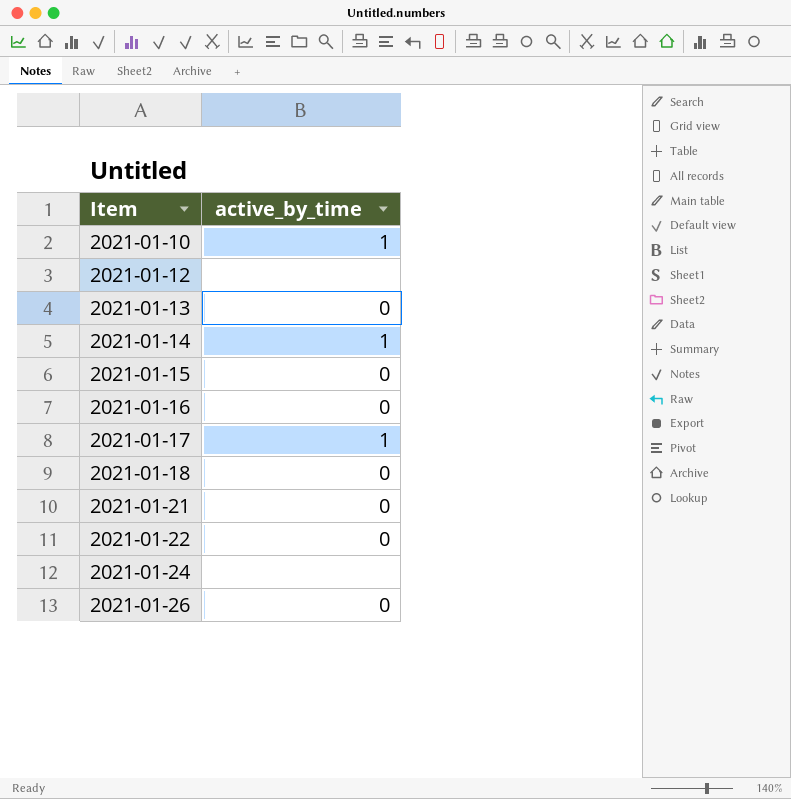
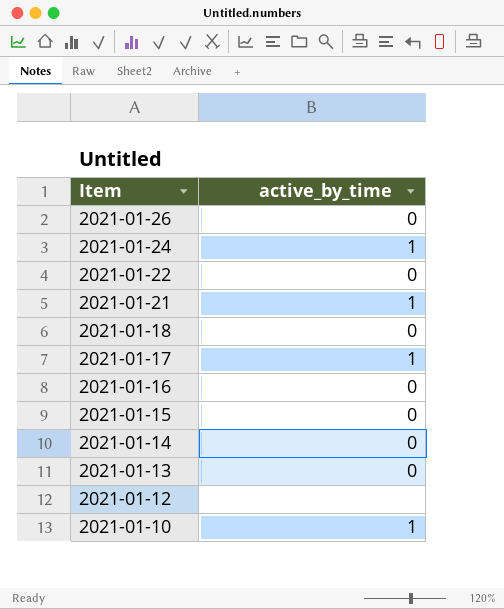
row order: Item ascending -> Item descending
2021-01-24 | active_by_time: none -> 1
2021-01-21 | active_by_time: 0 -> 1
2021-01-14 | active_by_time: 1 -> 0

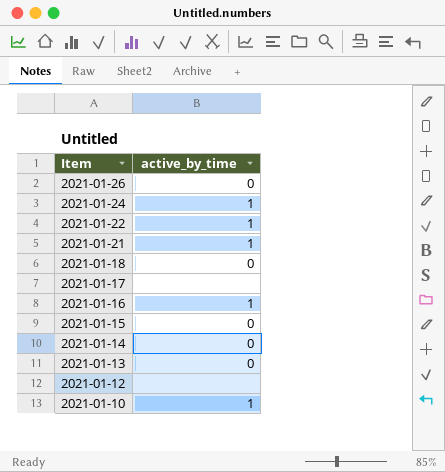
2021-01-22 | active_by_time: 0 -> 1
2021-01-17 | active_by_time: 1 -> none
2021-01-16 | active_by_time: 0 -> 1

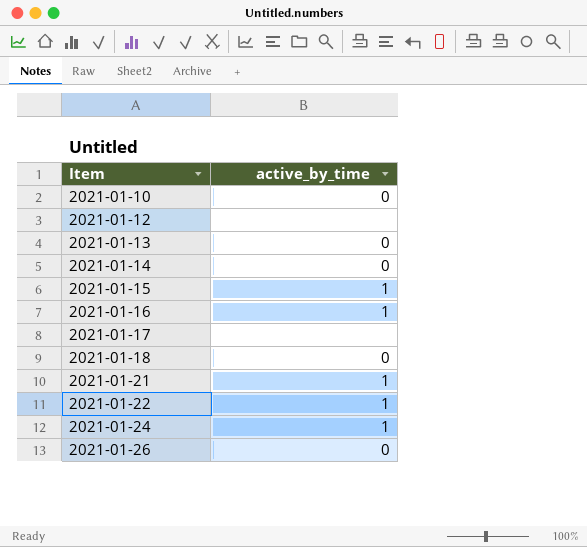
row order: Item descending -> Item ascending
2021-01-10 | active_by_time: 1 -> 0
2021-01-15 | active_by_time: 0 -> 1

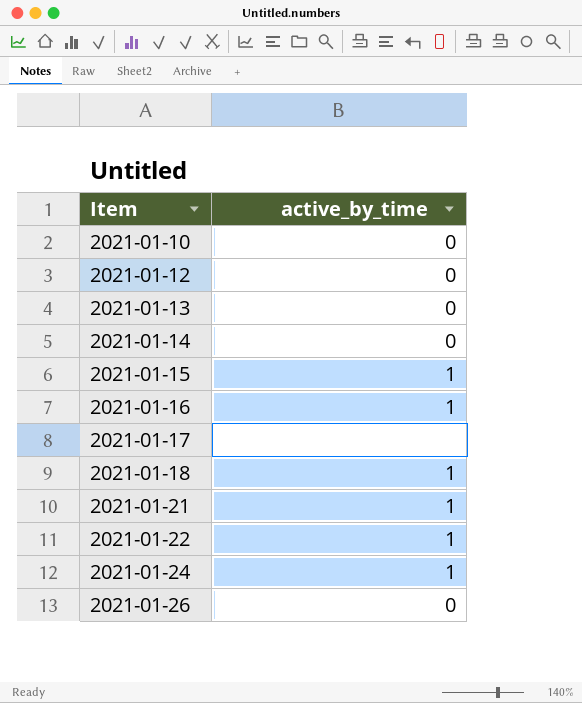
2021-01-12 | active_by_time: none -> 0
2021-01-18 | active_by_time: 0 -> 1

